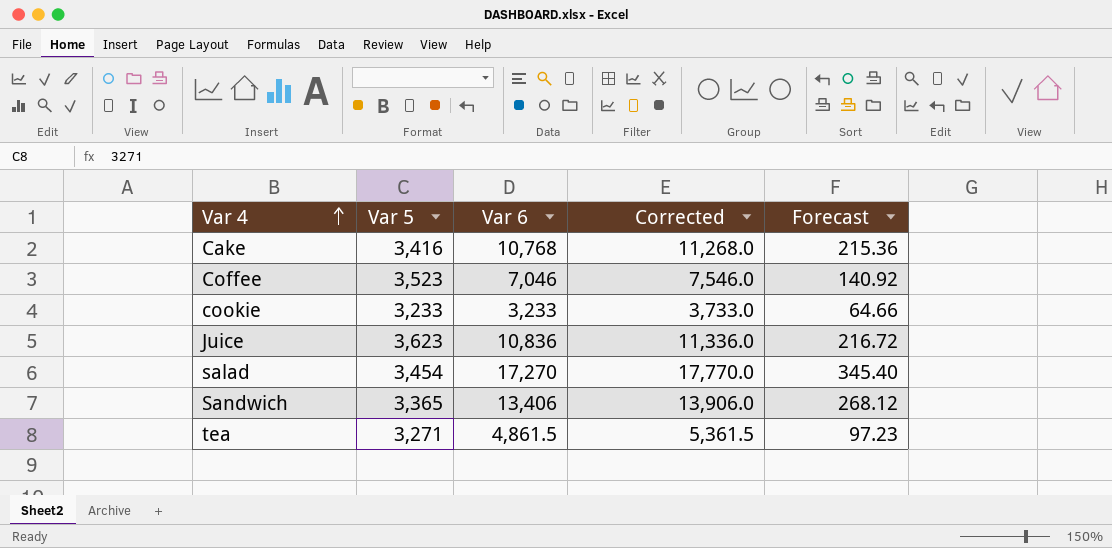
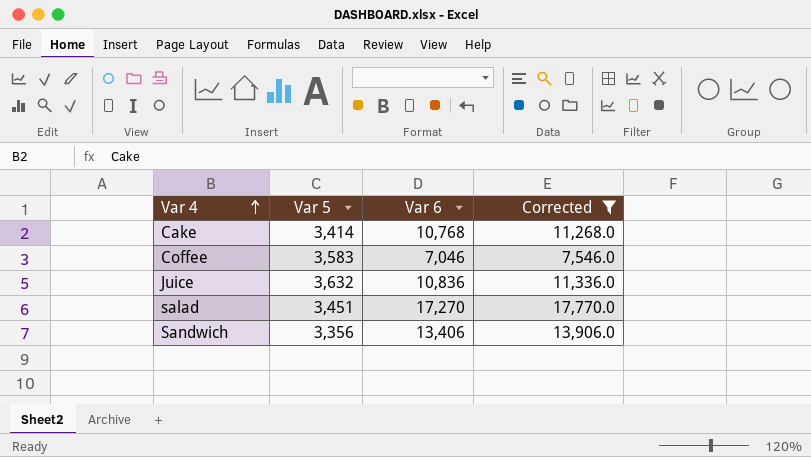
filter: none -> Corrected >= 7,546.0
column Forecast | formula: [Var 6] * 0.02 -> none
Cake | Var 5: 3,416 -> 3,414
Coffee | Var 5: 3,523 -> 3,583
Juice | Var 5: 3,623 -> 3,632
salad | Var 5: 3,454 -> 3,451
Sandwich | Var 5: 3,365 -> 3,356

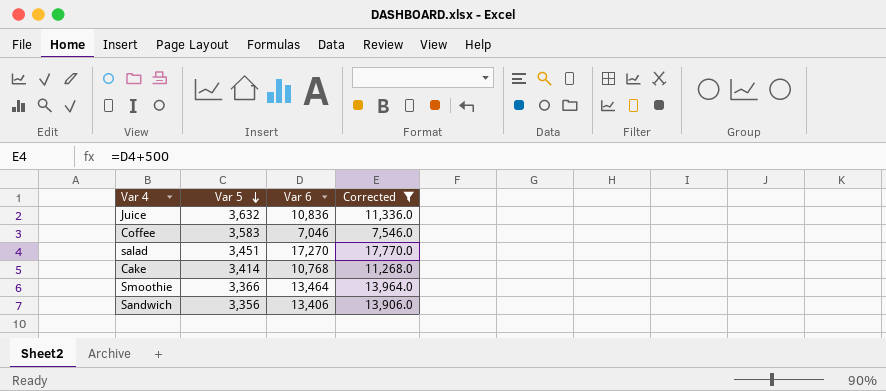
row order: Var 4 ascending -> Var 5 descending
row Smoothie: none -> 3,366 | 13,464 | 13,964.0

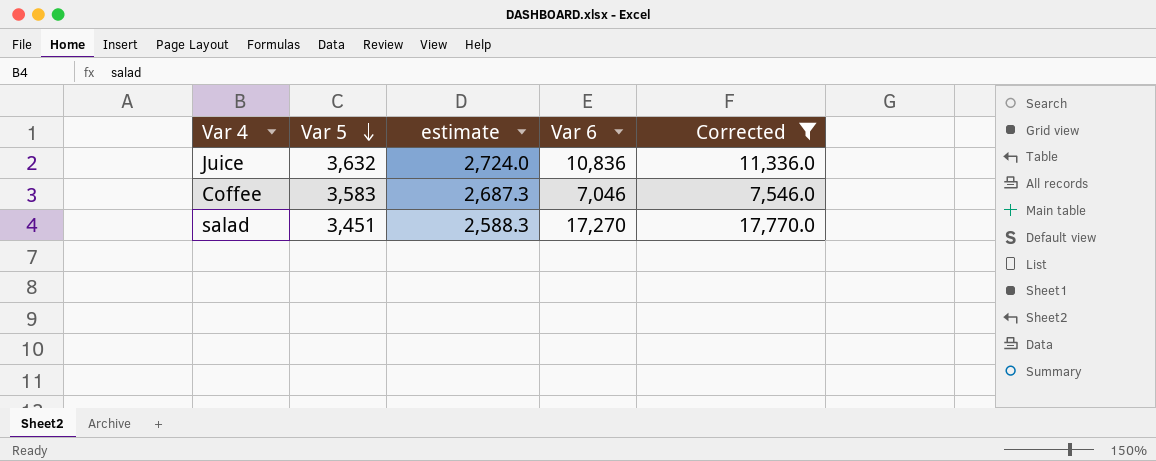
column estimate | formula: none -> [Var 5] * 0.75
row Cake: 3,414 | 10,768 | 11,268.0 -> none
row Smoothie: 3,366 | 13,464 | 13,964.0 -> none
row Sandwich: 3,356 | 13,406 | 13,906.0 -> none

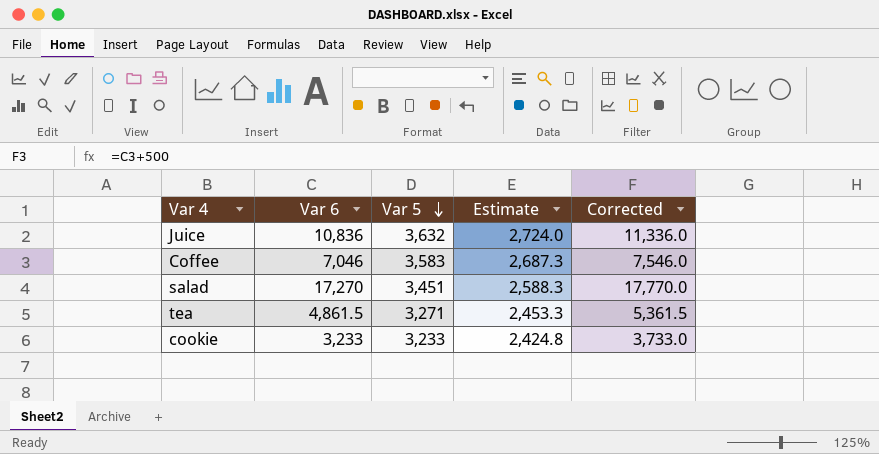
filter: Corrected >= 7,546.0 -> none
column Var 6 | position: 4 -> 2
column name: estimate -> Estimate

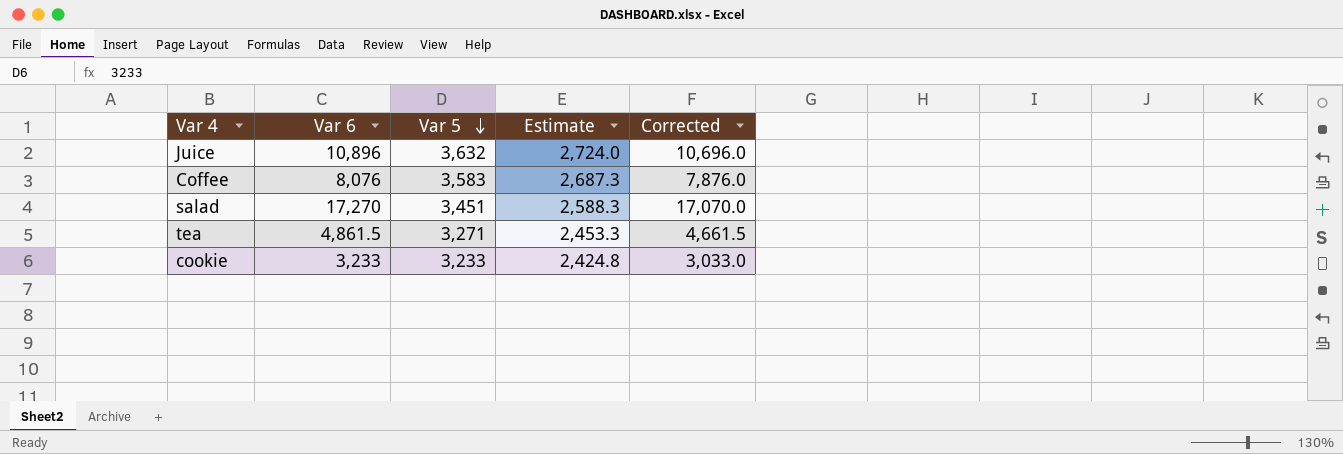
column Corrected | formula: [Var 6] + 500 -> [Var 6] - 200
Juice | Var 6: 10,836 -> 10,896
Coffee | Var 6: 7,046 -> 8,076

